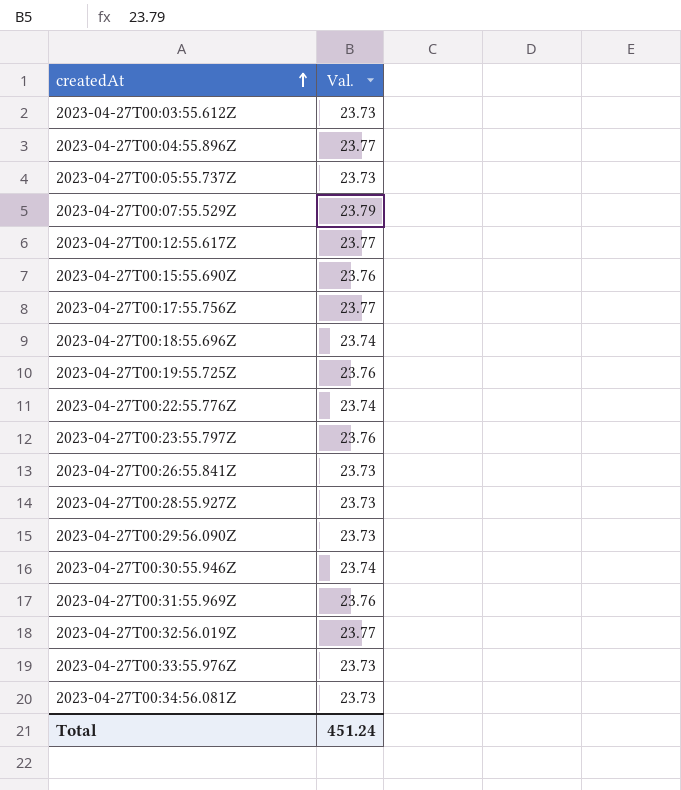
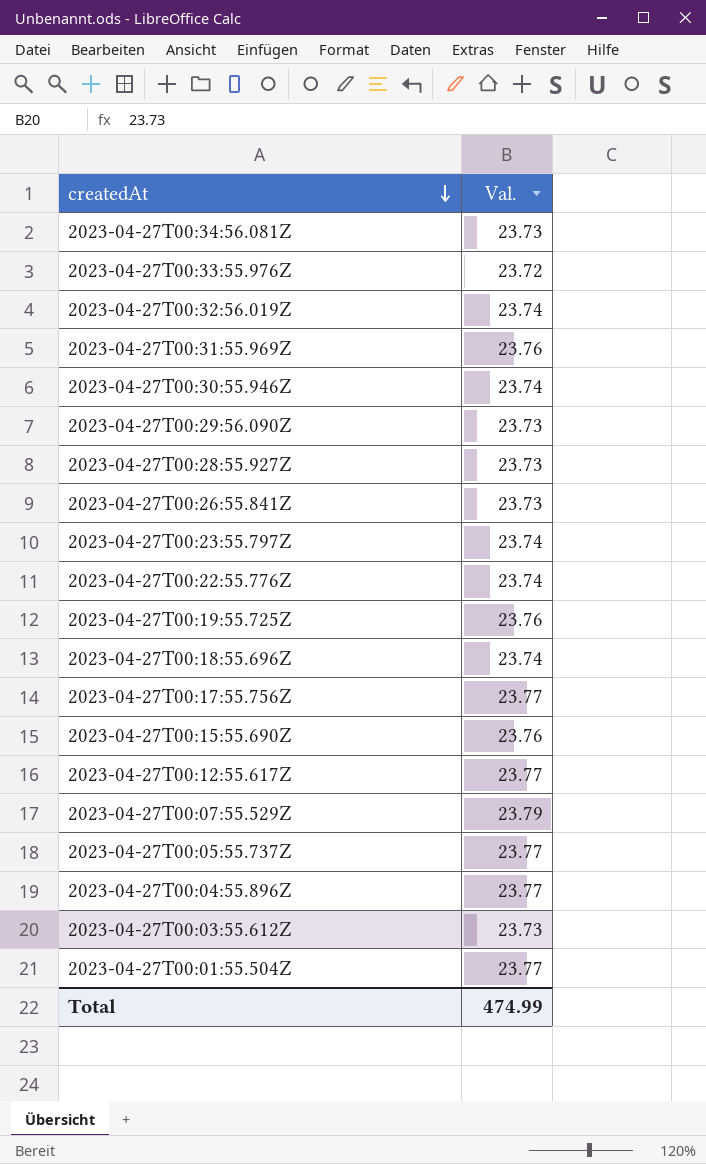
row order: createdAt ascending -> createdAt descending
2023-04-27T00:33:55.976Z | Val.: 23.73 -> 23.72
2023-04-27T00:32:56.019Z | Val.: 23.77 -> 23.74
2023-04-27T00:23:55.797Z | Val.: 23.76 -> 23.74
2023-04-27T00:05:55.737Z | Val.: 23.73 -> 23.77
row 2023-04-27T00:01:55.504Z: none -> 23.77
Total | Val.: 451.24 -> 474.99

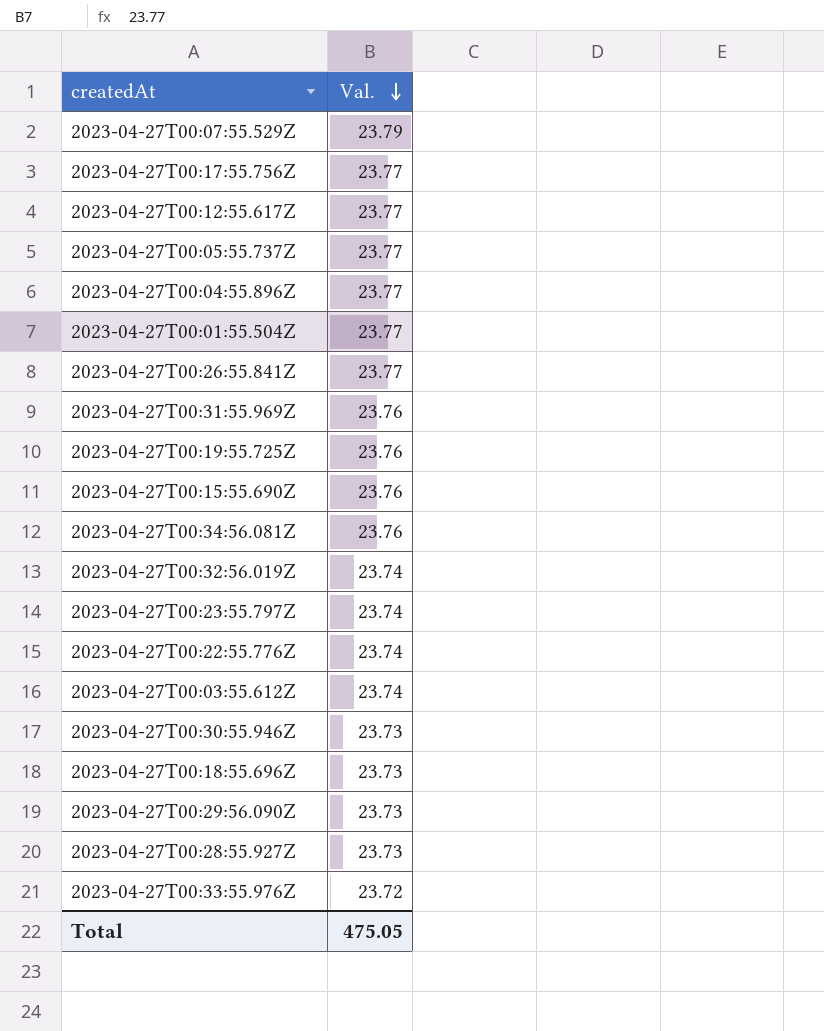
row order: createdAt descending -> Val. descending
2023-04-27T00:26:55.841Z | Val.: 23.73 -> 23.77
2023-04-27T00:34:56.081Z | Val.: 23.73 -> 23.76
2023-04-27T00:03:55.612Z | Val.: 23.73 -> 23.74
2023-04-27T00:30:55.946Z | Val.: 23.74 -> 23.73
2023-04-27T00:18:55.696Z | Val.: 23.74 -> 23.73
Total | Val.: 474.99 -> 475.05

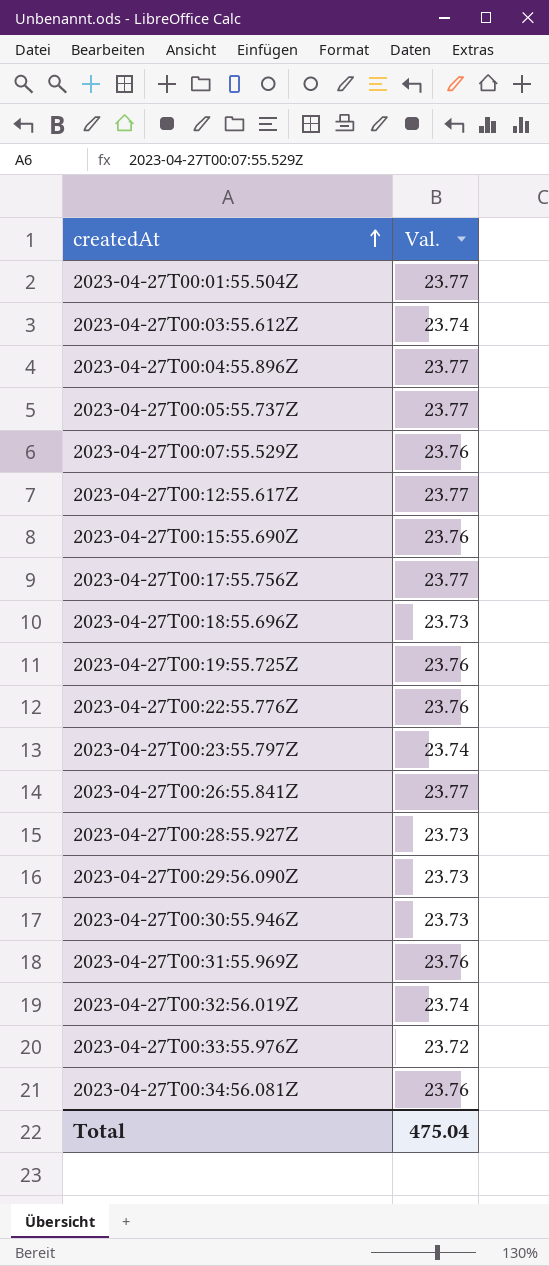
row order: Val. descending -> createdAt ascending
2023-04-27T00:07:55.529Z | Val.: 23.79 -> 23.76
2023-04-27T00:22:55.776Z | Val.: 23.74 -> 23.76
Total | Val.: 475.05 -> 475.04

